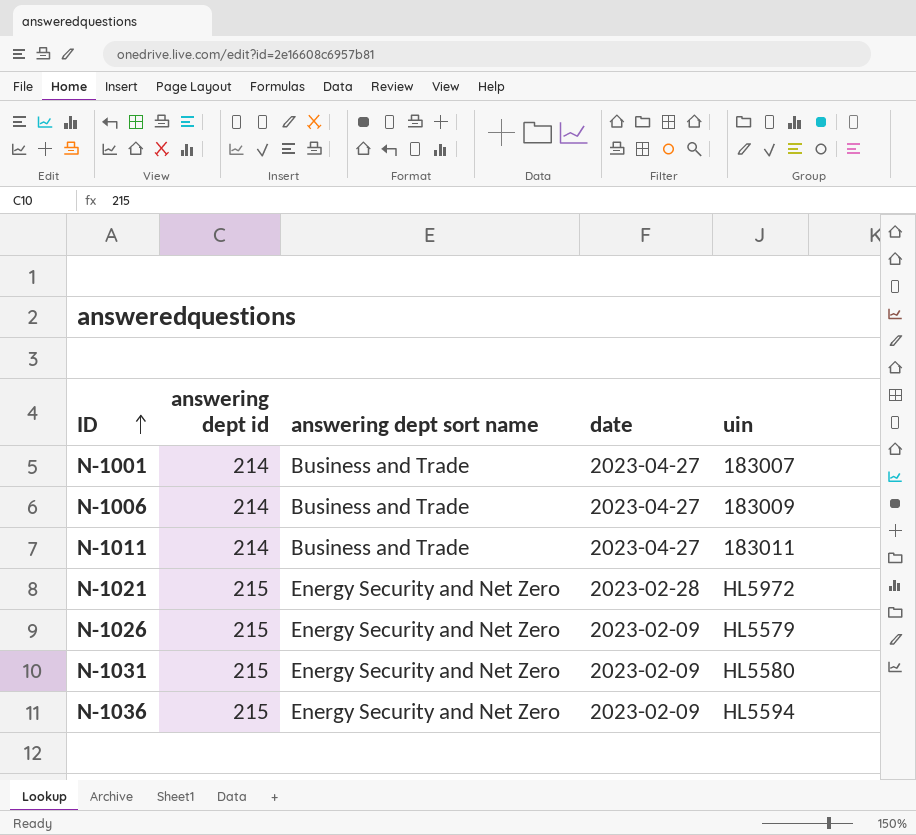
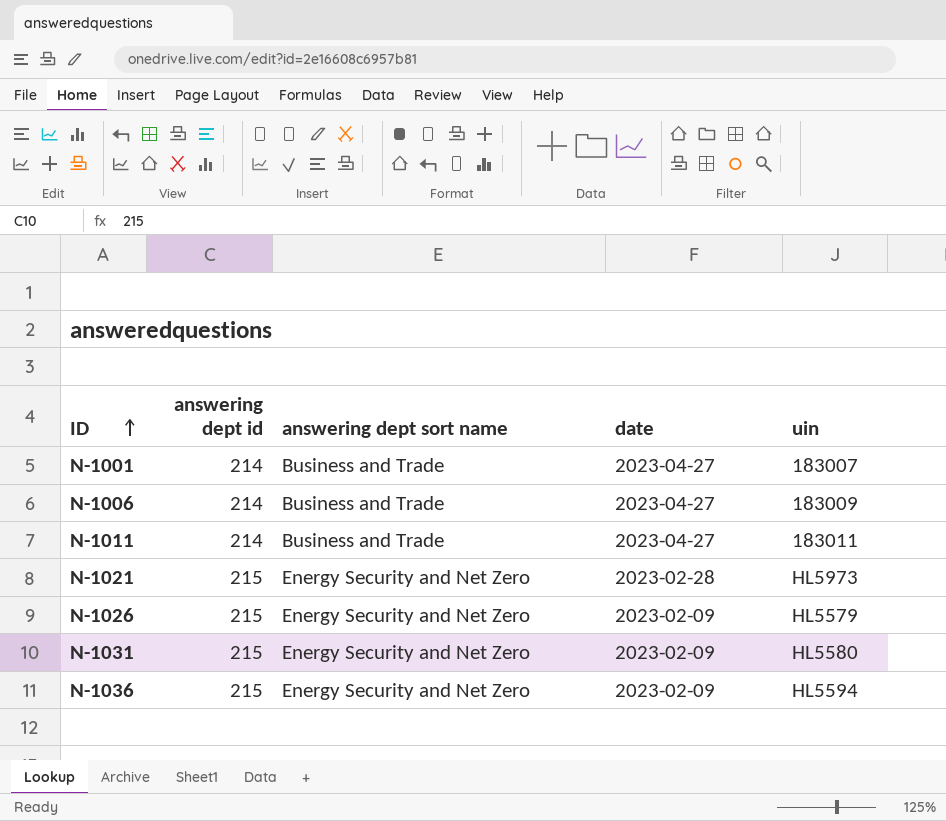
N-1021 | uin: HL5972 -> HL5973

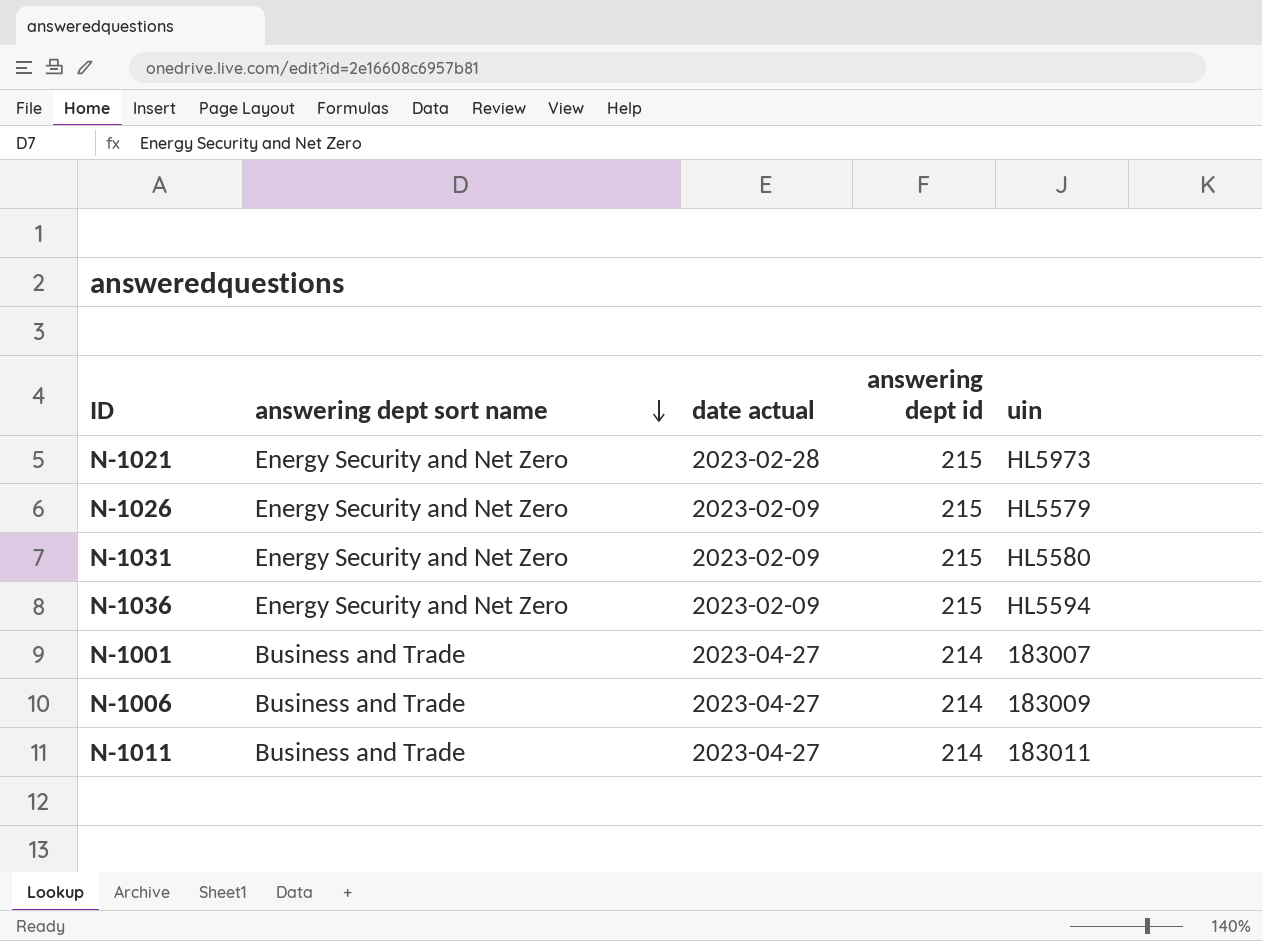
row order: ID ascending -> answering dept sort name descending
column name: date -> date actual
column answering dept id | position: 2 -> 4

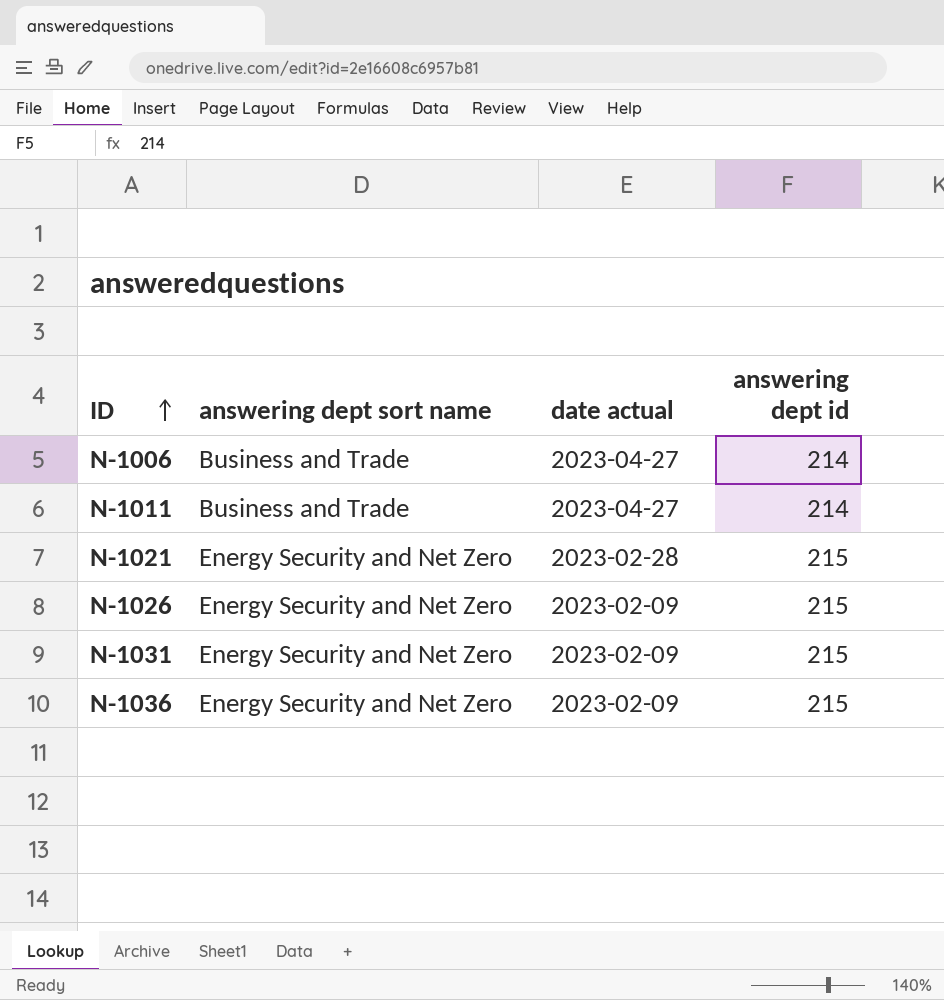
row order: answering dept sort name descending -> ID ascending
column uin | position: 5 -> none
row N-1001: Business and Trade | 2023-04-27 | 214 | 183007 -> none

